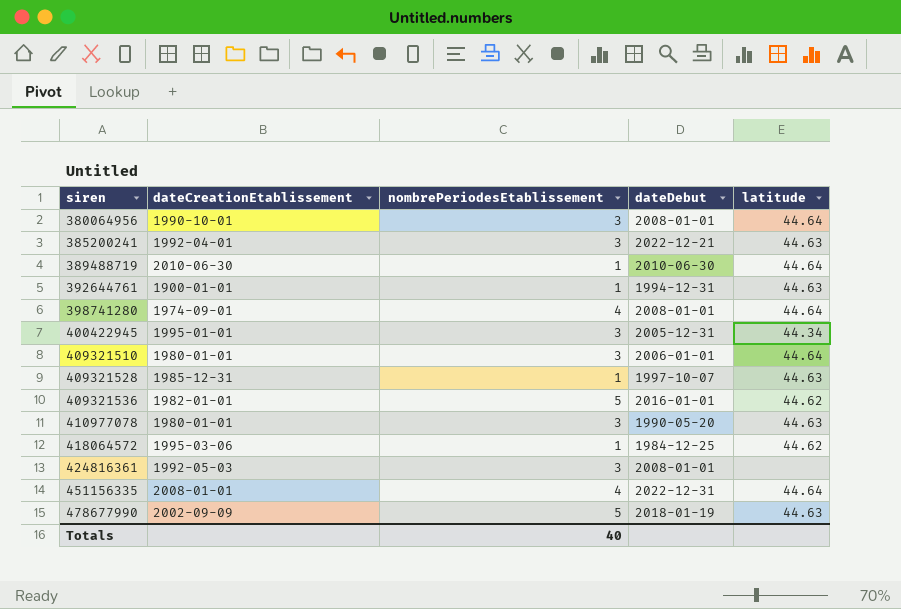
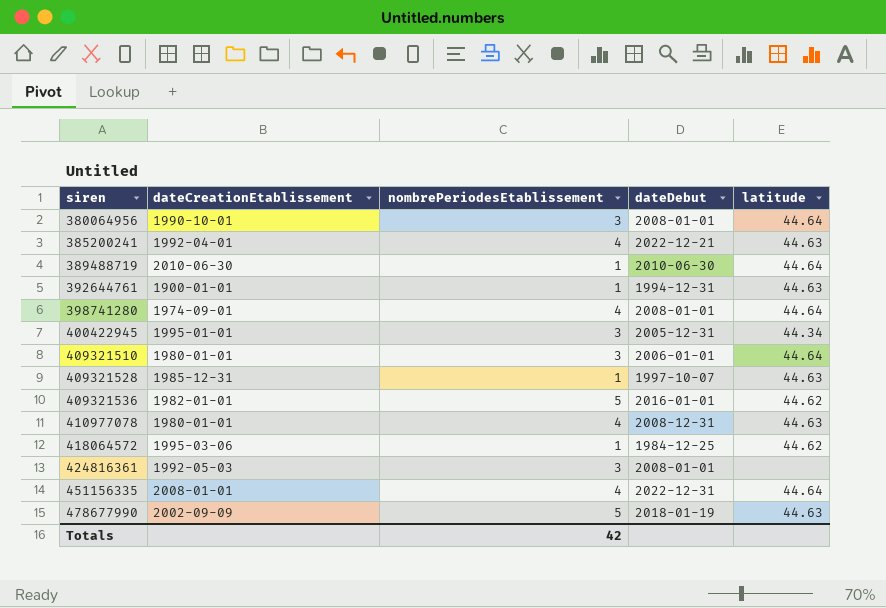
385200241 | nombrePeriodesEtablissement: 3 -> 4
410977078 | nombrePeriodesEtablissement: 3 -> 4
410977078 | dateDebut: 1990-05-20 -> 2008-12-31
Totals | nombrePeriodesEtablissement: 40 -> 42

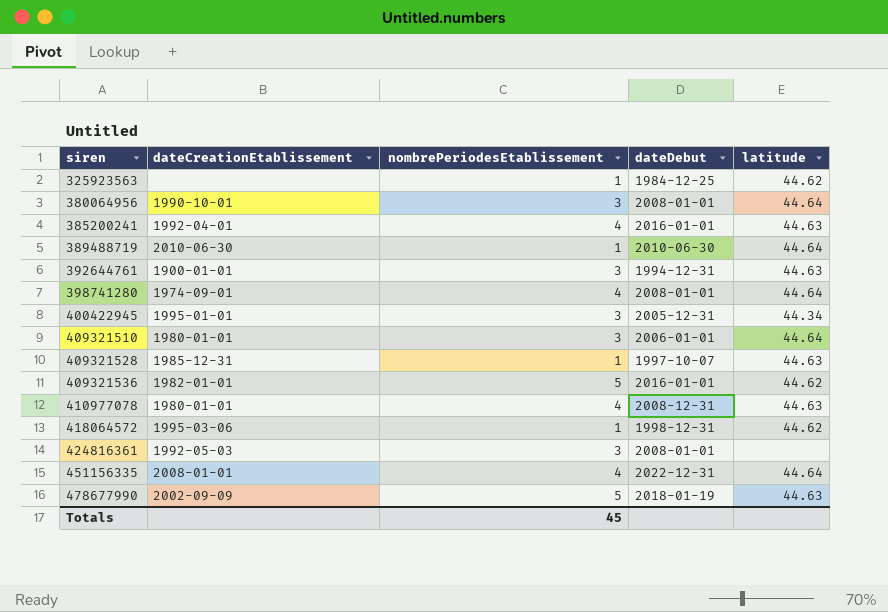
row 325923563: none -> none | 1 | 1984-12-25 | 44.62
385200241 | dateDebut: 2022-12-21 -> 2016-01-01
392644761 | nombrePeriodesEtablissement: 1 -> 3
418064572 | dateDebut: 1984-12-25 -> 1998-12-31
Totals | nombrePeriodesEtablissement: 42 -> 45

